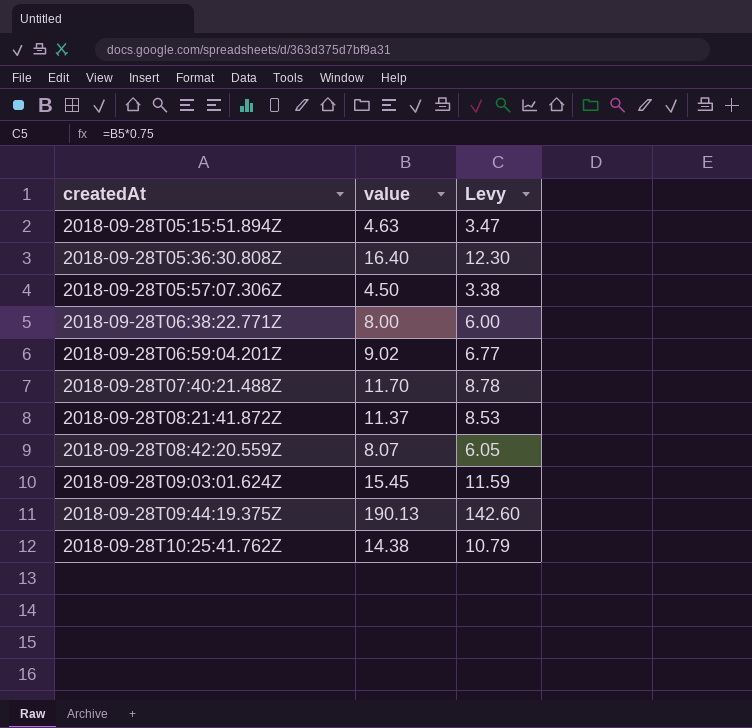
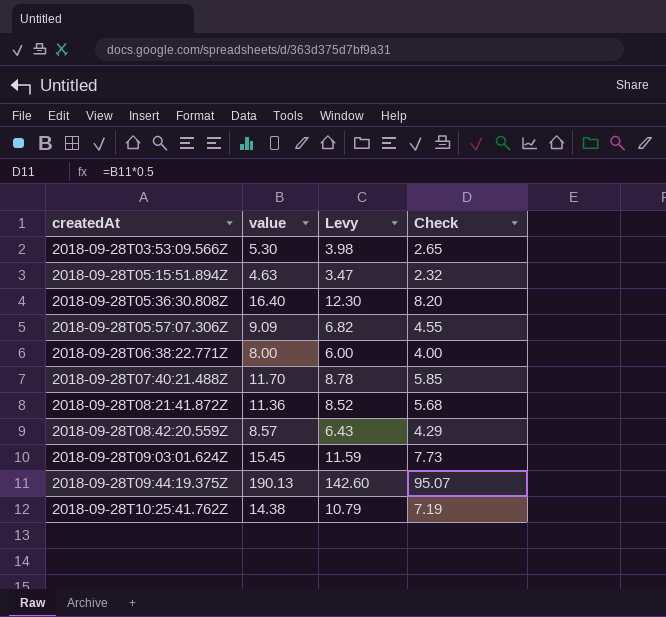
column Check | formula: none -> [value] * 0.5
row 2018-09-28T06:59:04.201Z: 9.02 | 6.77 -> none
row 2018-09-28T03:53:09.566Z: none -> 5.30 | 3.98 | 2.65
2018-09-28T05:57:07.306Z | value: 4.50 -> 9.09
2018-09-28T05:57:07.306Z | Levy: 3.38 -> 6.82
2018-09-28T08:21:41.872Z | value: 11.37 -> 11.36
2018-09-28T08:21:41.872Z | Levy: 8.53 -> 8.52
2018-09-28T08:42:20.559Z | value: 8.07 -> 8.57
2018-09-28T08:42:20.559Z | Levy: 6.05 -> 6.43

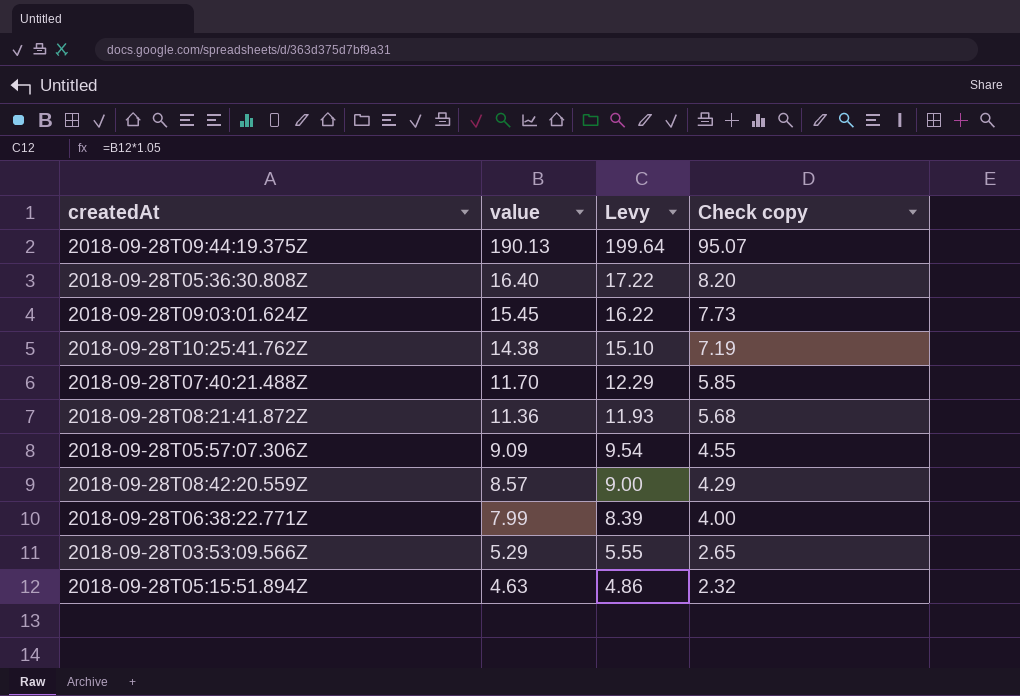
row order: createdAt ascending -> value descending
column Levy | formula: [value] * 0.75 -> [value] * 1.05
column name: Check -> Check copy
2018-09-28T06:38:22.771Z | value: 8.00 -> 7.99
2018-09-28T03:53:09.566Z | value: 5.30 -> 5.29

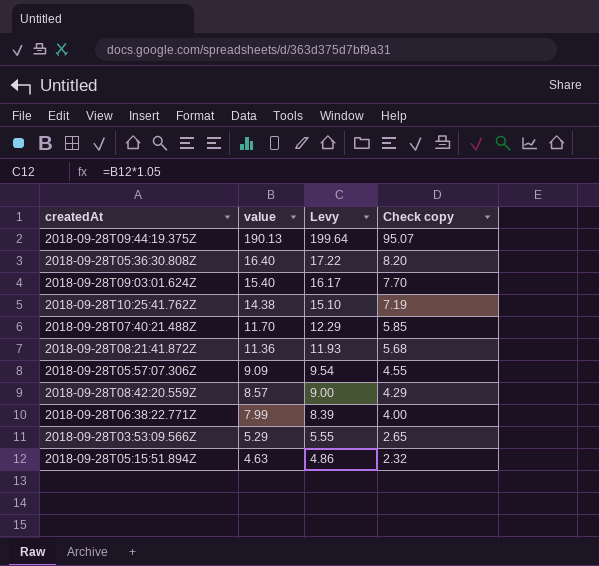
2018-09-28T09:03:01.624Z | value: 15.45 -> 15.40
2018-09-28T09:03:01.624Z | Levy: 16.22 -> 16.17
2018-09-28T09:03:01.624Z | Check copy: 7.73 -> 7.70

